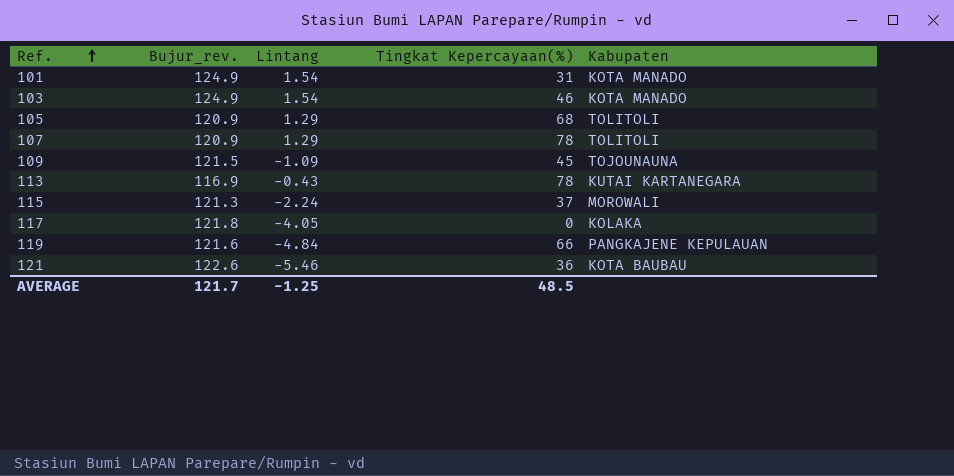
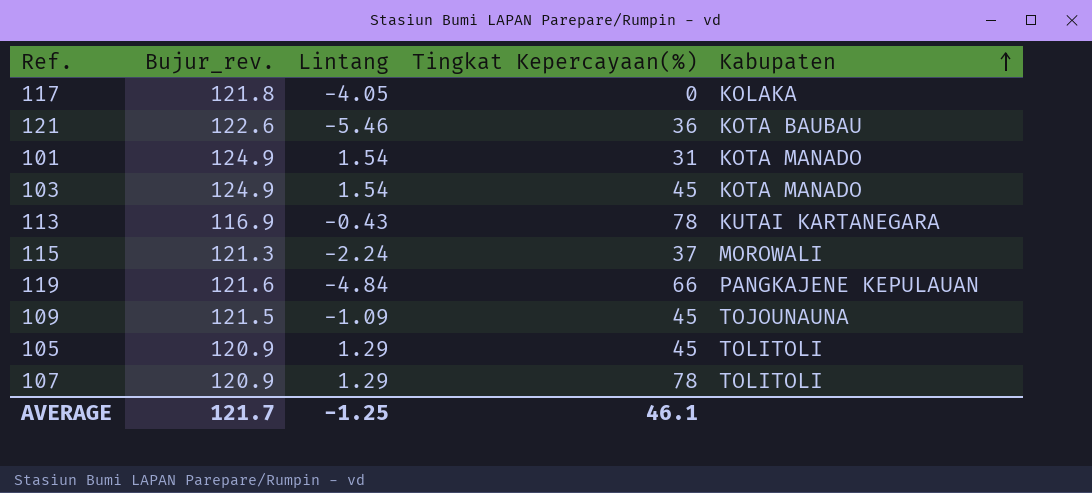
row order: Ref. ascending -> Kabupaten ascending
103 | Tingkat Kepercayaan(%): 46 -> 45
105 | Tingkat Kepercayaan(%): 68 -> 45
AVERAGE | Tingkat Kepercayaan(%): 48.5 -> 46.1

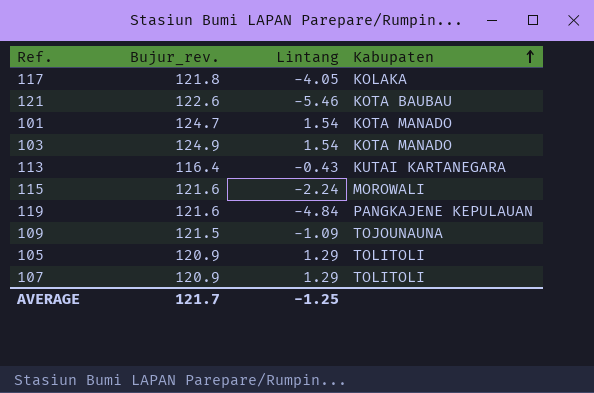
column Tingkat Kepercayaan(%) | position: 4 -> none
101 | Bujur_rev.: 124.9 -> 124.7
113 | Bujur_rev.: 116.9 -> 116.4
115 | Bujur_rev.: 121.3 -> 121.6

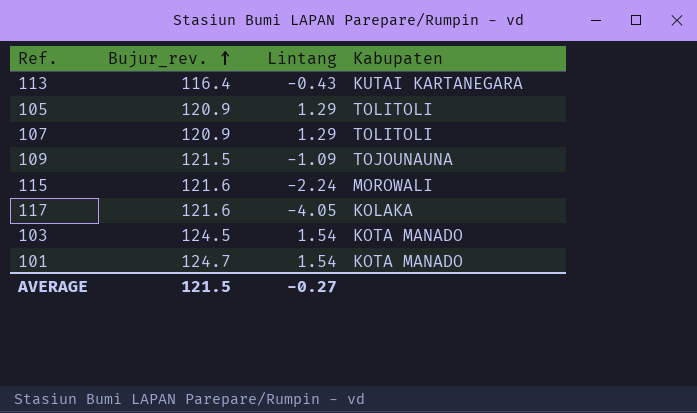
row order: Kabupaten ascending -> Bujur_rev. ascending
row 121: 122.6 | -5.46 | KOTA BAUBAU -> none
row 119: 121.6 | -4.84 | PANGKAJENE KEPULAUAN -> none
117 | Bujur_rev.: 121.8 -> 121.6
103 | Bujur_rev.: 124.9 -> 124.5
AVERAGE | Bujur_rev.: 121.7 -> 121.5
AVERAGE | Lintang: -1.25 -> -0.27

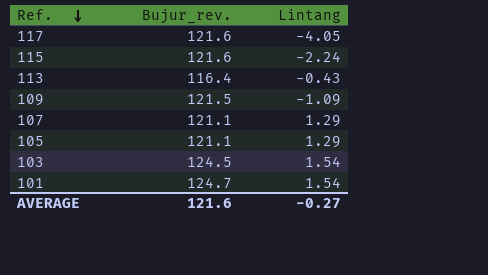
row order: Bujur_rev. ascending -> Ref. descending
column Kabupaten | position: 4 -> none
107 | Bujur_rev.: 120.9 -> 121.1
105 | Bujur_rev.: 120.9 -> 121.1
AVERAGE | Bujur_rev.: 121.5 -> 121.6

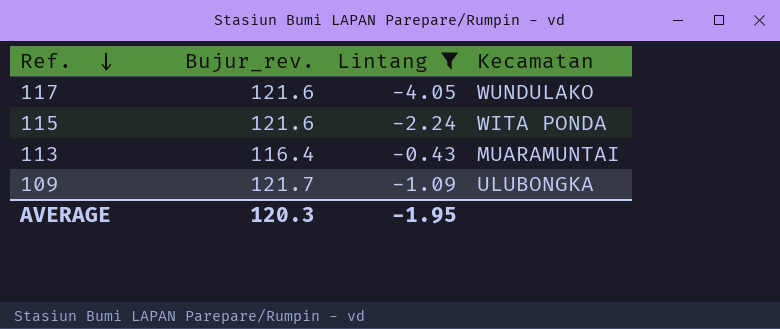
filter: none -> Lintang <= -0.43
column Kecamatan | position: none -> 4
109 | Bujur_rev.: 121.5 -> 121.7
AVERAGE | Bujur_rev.: 121.6 -> 120.3
AVERAGE | Lintang: -0.27 -> -1.95

